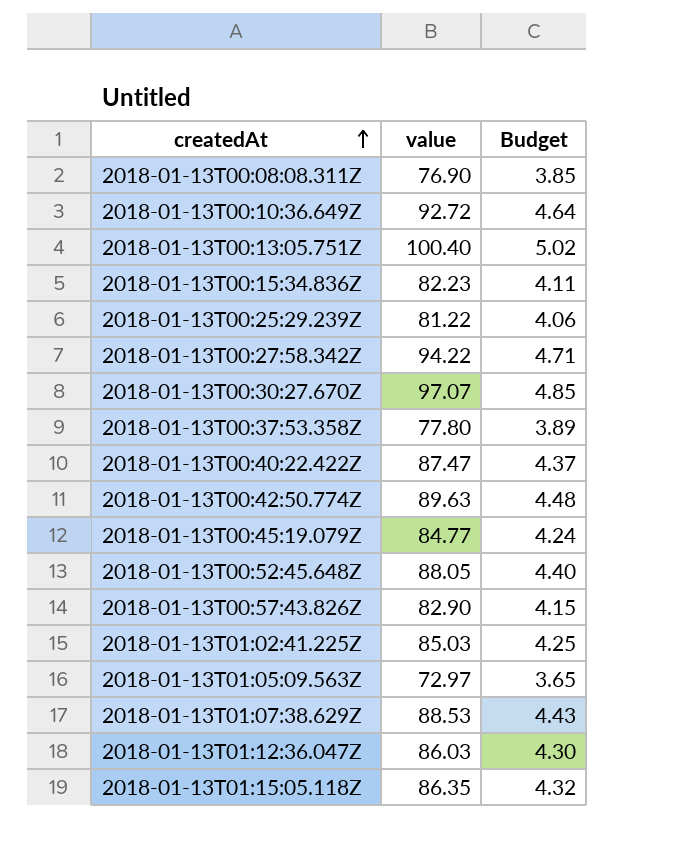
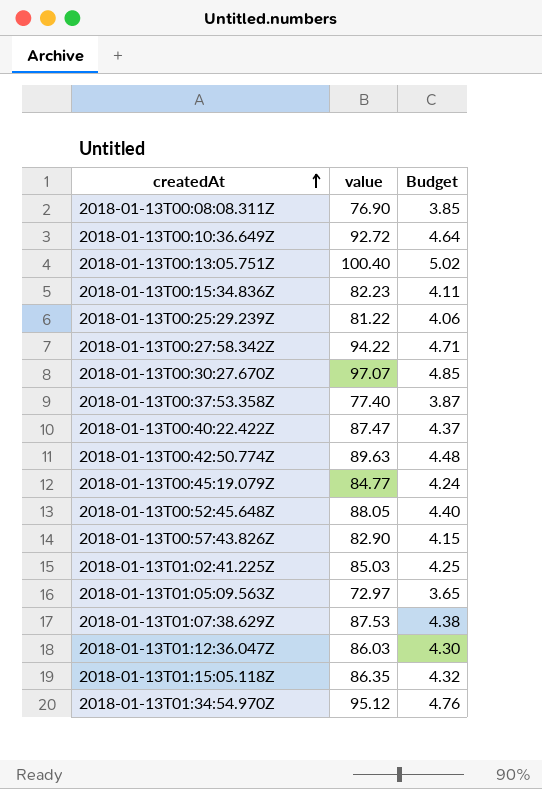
2018-01-13T00:37:53.358Z | value: 77.80 -> 77.40
2018-01-13T00:37:53.358Z | Budget: 3.89 -> 3.87
2018-01-13T01:07:38.629Z | value: 88.53 -> 87.53
2018-01-13T01:07:38.629Z | Budget: 4.43 -> 4.38
row 2018-01-13T01:34:54.970Z: none -> 95.12 | 4.76

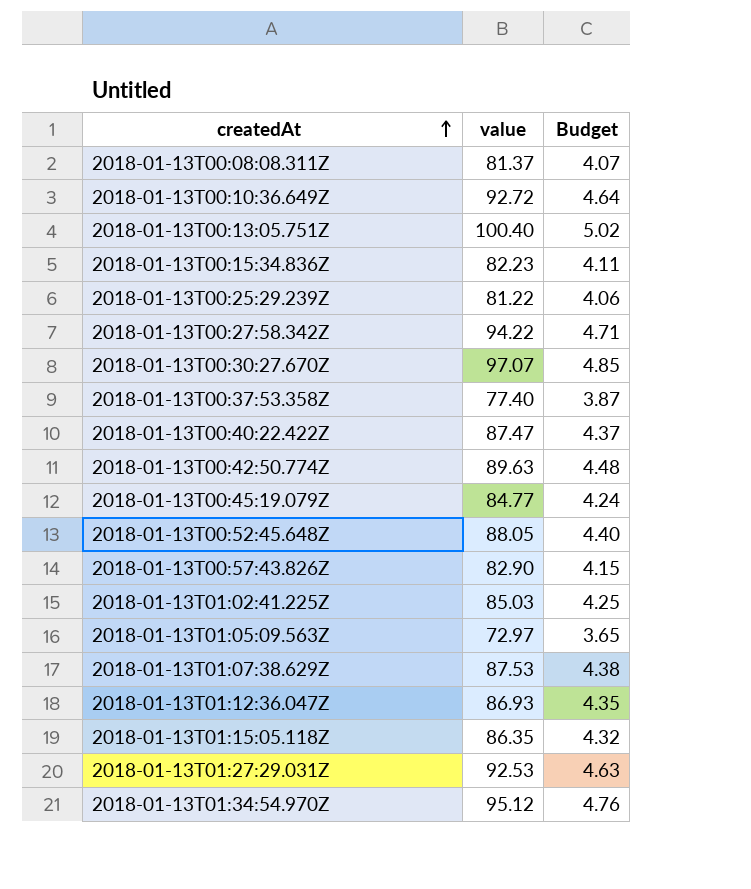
2018-01-13T00:08:08.311Z | value: 76.90 -> 81.37
2018-01-13T00:08:08.311Z | Budget: 3.85 -> 4.07
2018-01-13T01:12:36.047Z | value: 86.03 -> 86.93
2018-01-13T01:12:36.047Z | Budget: 4.30 -> 4.35
row 2018-01-13T01:27:29.031Z: none -> 92.53 | 4.63

